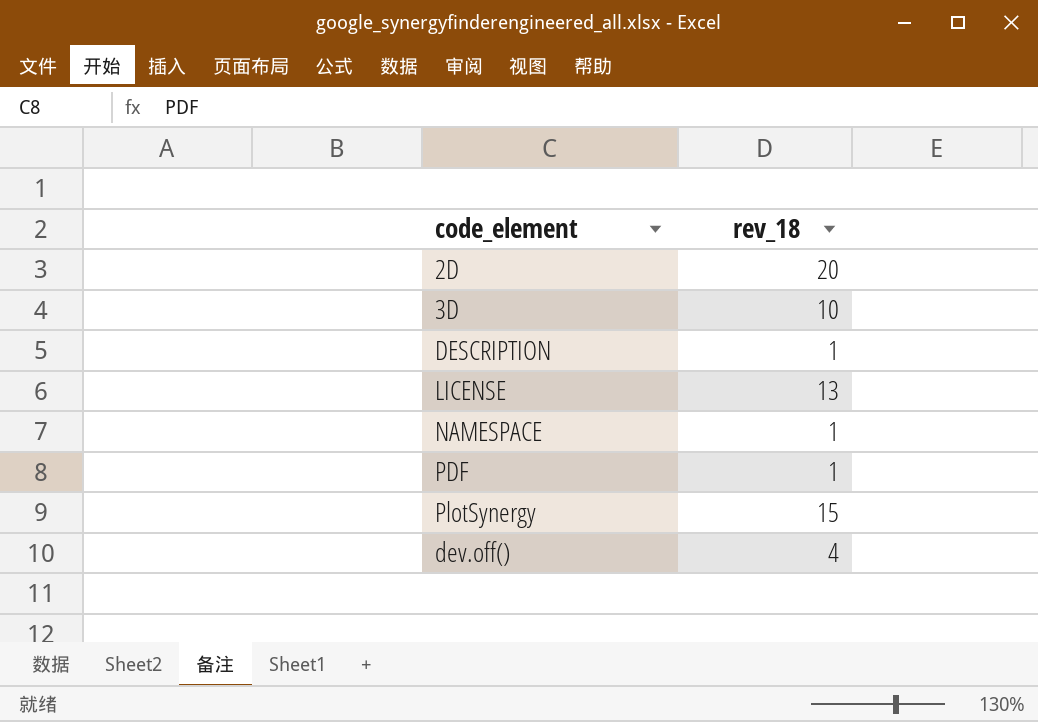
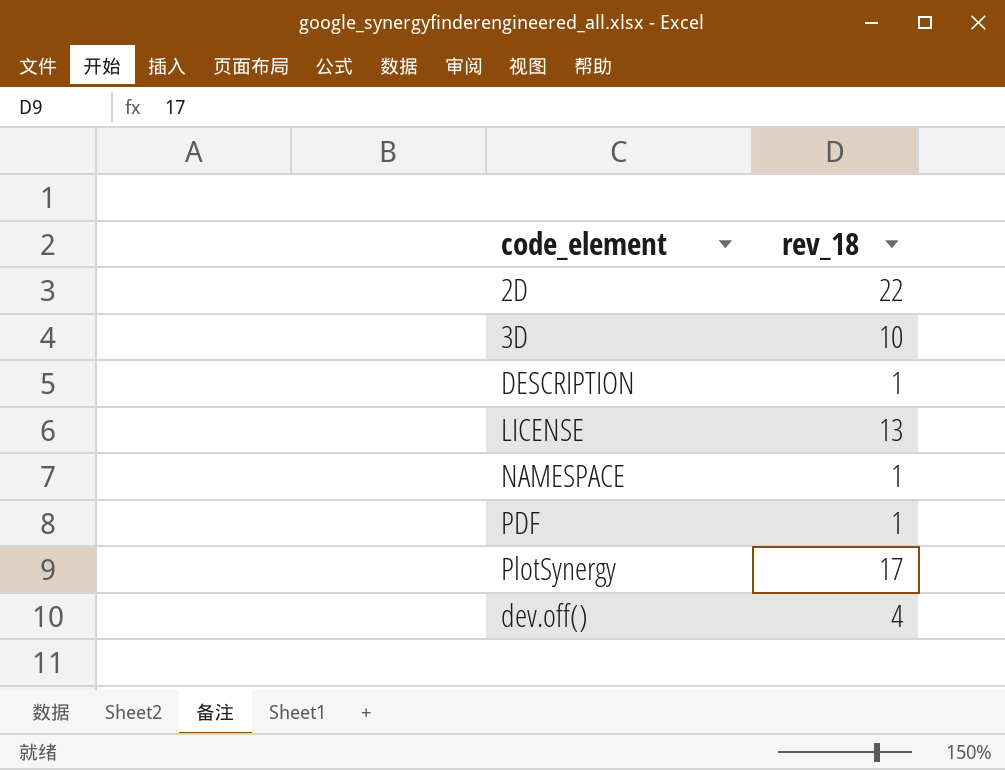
2D | rev_18: 20 -> 22
PlotSynergy | rev_18: 15 -> 17

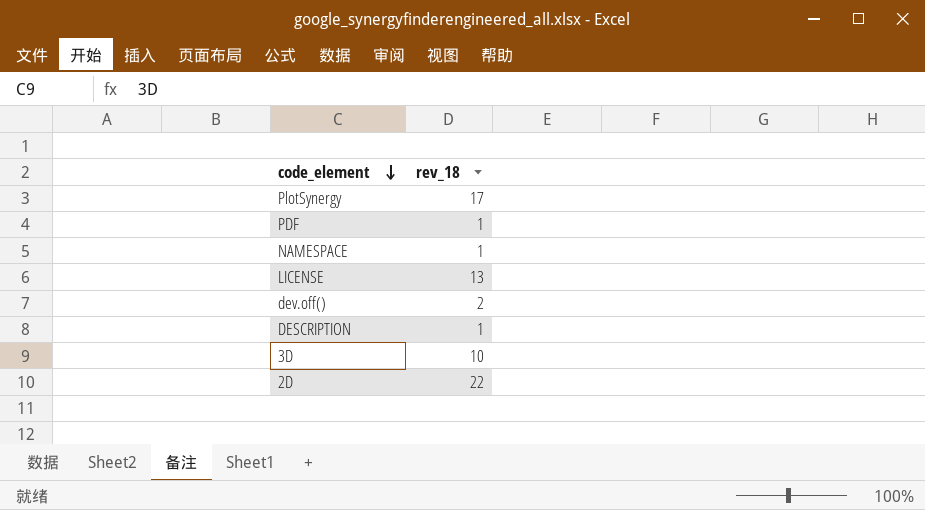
row order: none -> code_element descending
dev.off() | rev_18: 4 -> 2

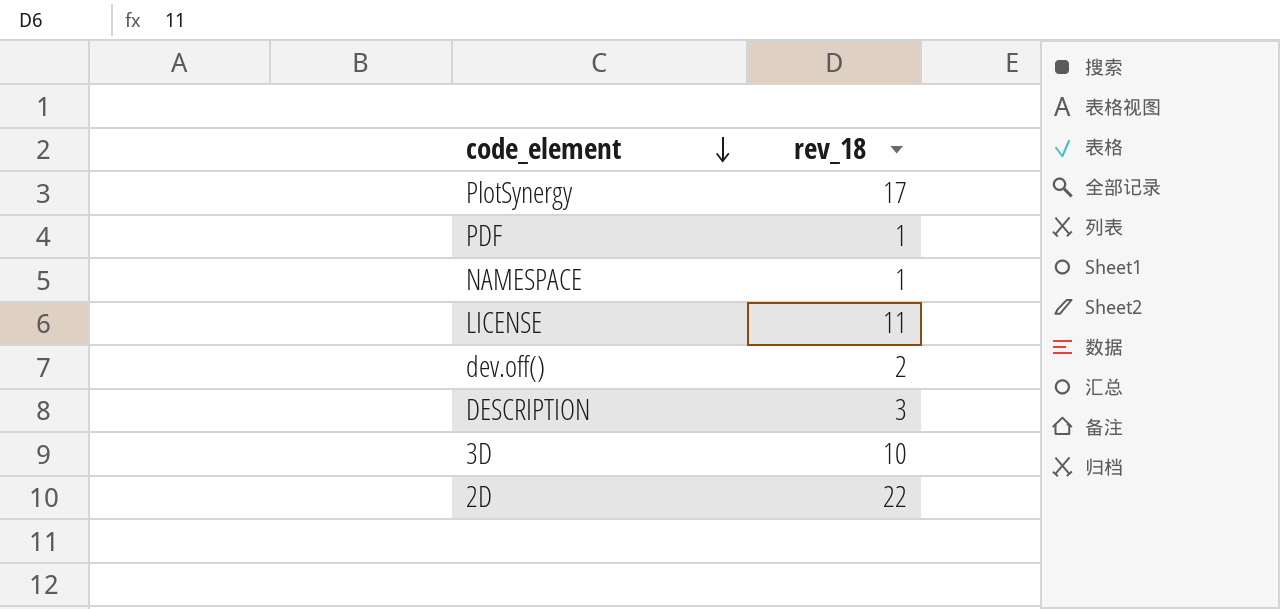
LICENSE | rev_18: 13 -> 11
DESCRIPTION | rev_18: 1 -> 3

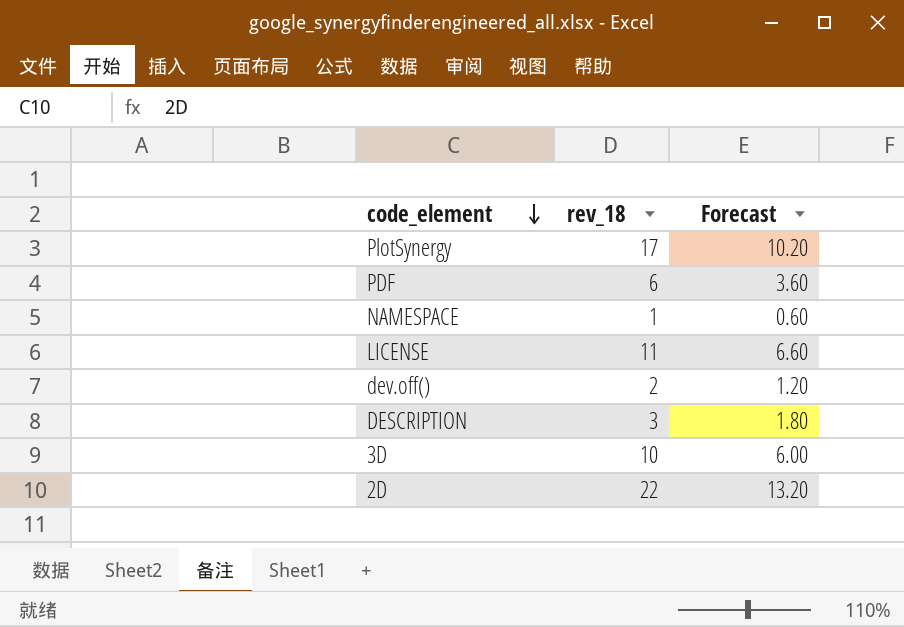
column Forecast | formula: none -> [rev_18] * 0.6
PDF | rev_18: 1 -> 6

